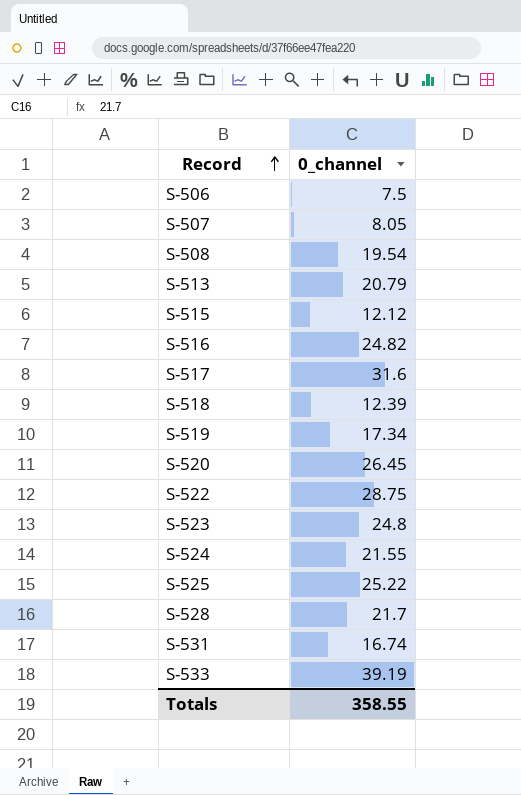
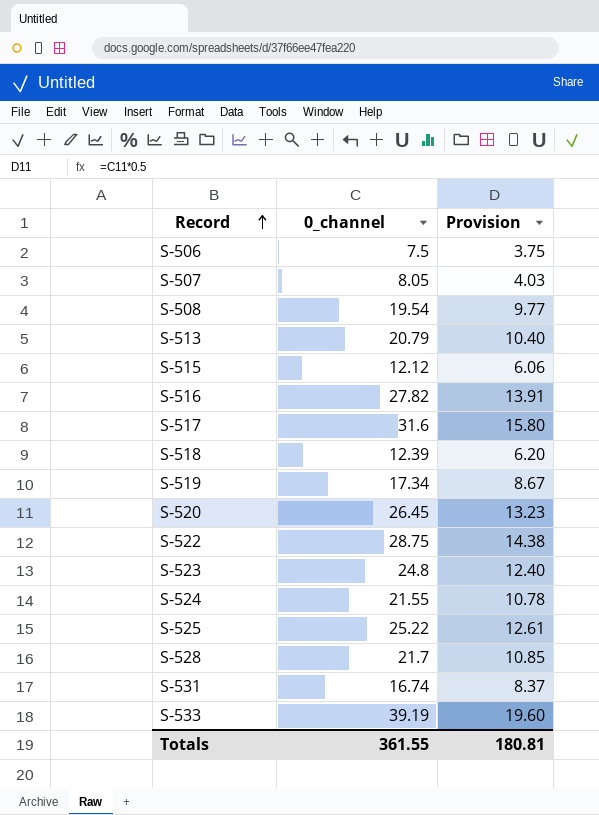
column Provision | formula: none -> [0_channel] * 0.5
S-516 | 0_channel: 24.82 -> 27.82
Totals | 0_channel: 358.55 -> 361.55

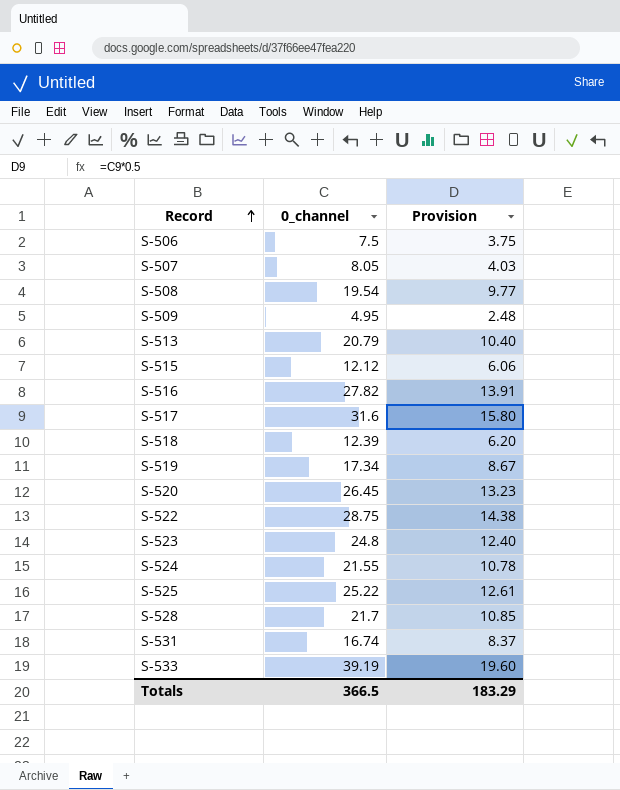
row S-509: none -> 4.95 | 2.48
Totals | 0_channel: 361.55 -> 366.5
Totals | Provision: 180.81 -> 183.29

